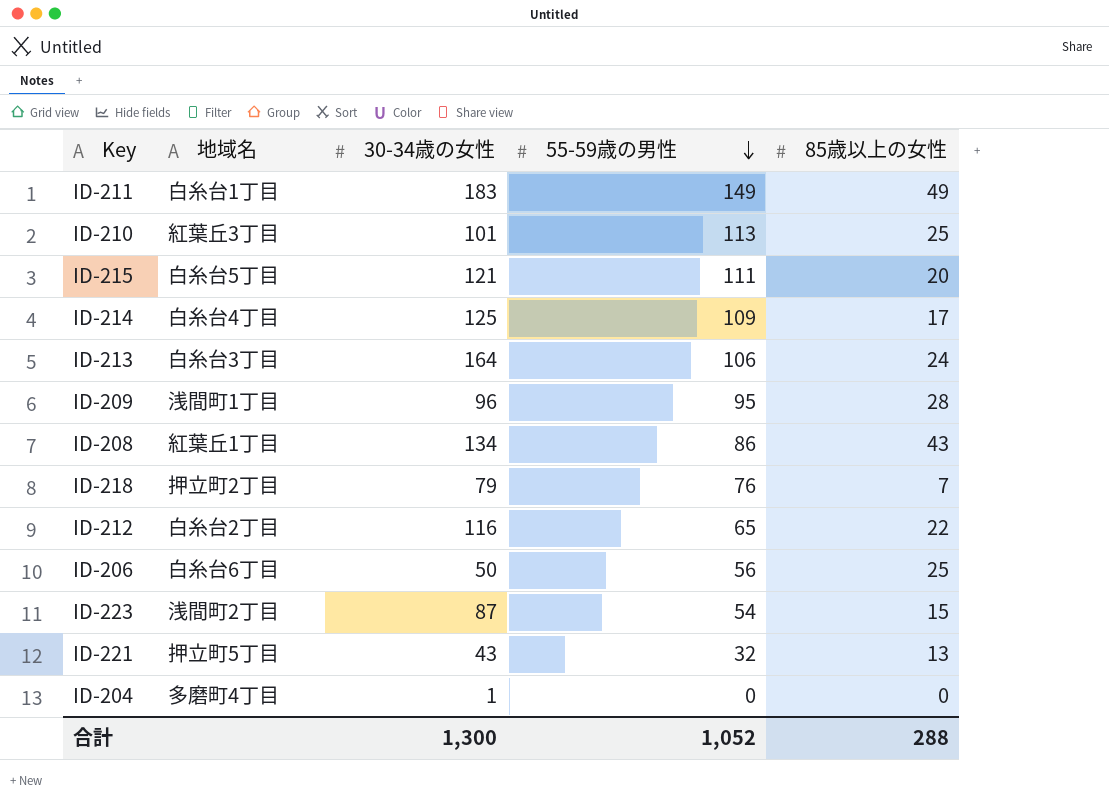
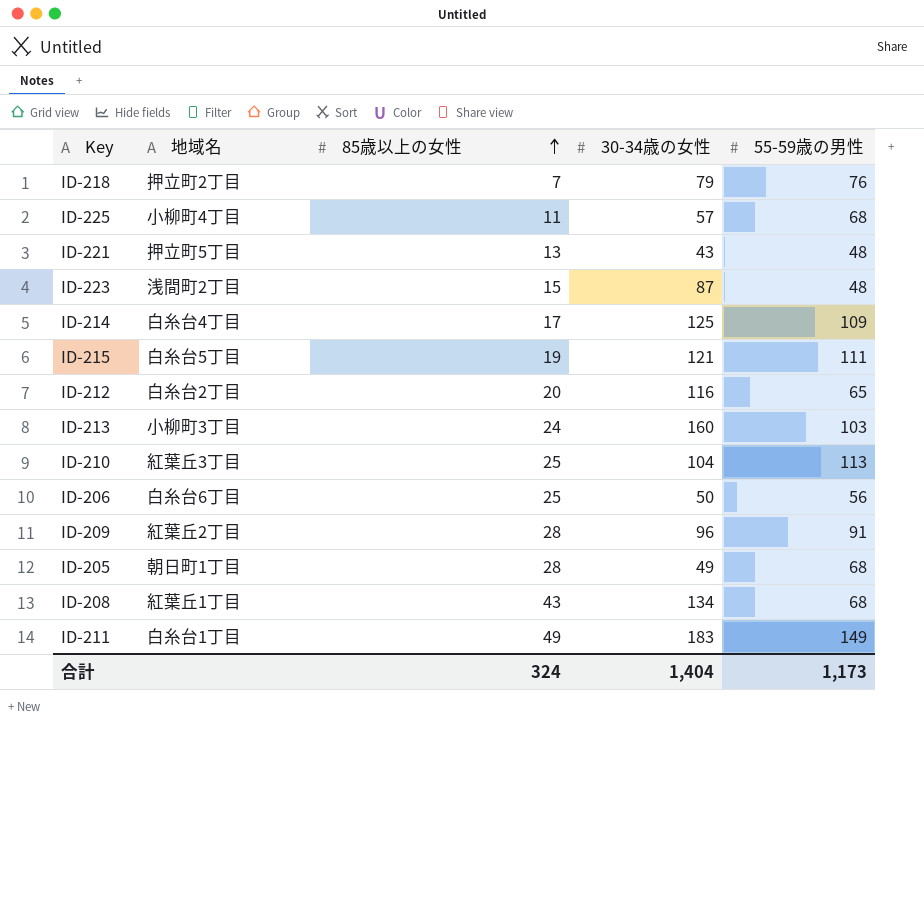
row order: 55-59歳の男性 descending -> 85歳以上の女性 ascending
column 85歳以上の女性 | position: 5 -> 3
row ID-204: 多磨町4丁目 | 1 | 0 | 0 -> none
row ID-225: none -> 小柳町4丁目 | 11 | 57 | 68
ID-221 | 55-59歳の男性: 32 -> 48
ID-223 | 55-59歳の男性: 54 -> 48
ID-215 | 85歳以上の女性: 20 -> 19
ID-212 | 85歳以上の女性: 22 -> 20
ID-213 | 地域名: 白糸台3丁目 -> 小柳町3丁目
ID-213 | 30-34歳の女性: 164 -> 160
ID-213 | 55-59歳の男性: 106 -> 103
ID-210 | 30-34歳の女性: 101 -> 104
ID-209 | 地域名: 浅間町1丁目 -> 紅葉丘2丁目
ID-209 | 55-59歳の男性: 95 -> 91
row ID-205: none -> 朝日町1丁目 | 28 | 49 | 68
ID-208 | 55-59歳の男性: 86 -> 68
合計 | 85歳以上の女性: 288 -> 324
合計 | 30-34歳の女性: 1,300 -> 1,404
合計 | 55-59歳の男性: 1,052 -> 1,173

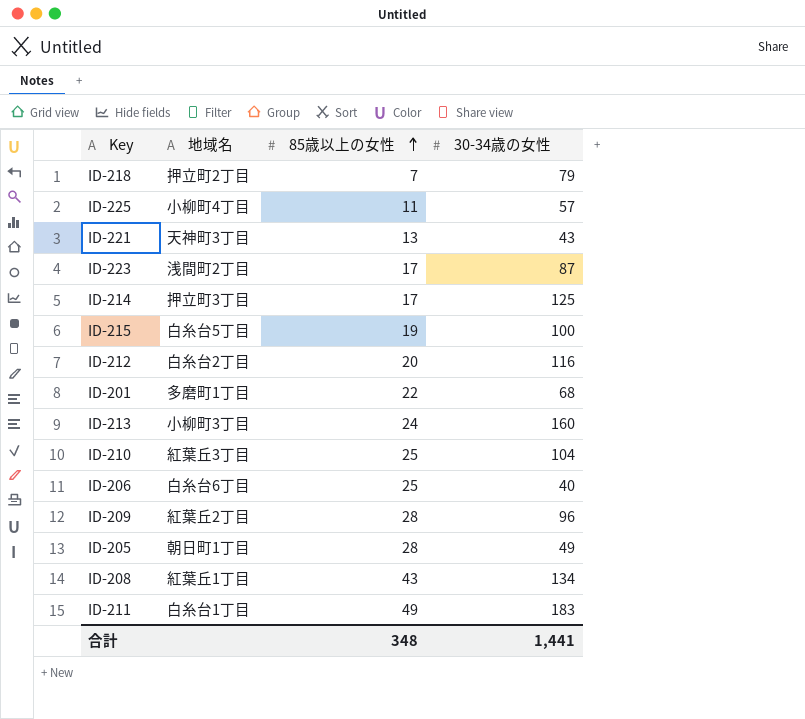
column 55-59歳の男性 | position: 5 -> none
ID-221 | 地域名: 押立町5丁目 -> 天神町3丁目
ID-223 | 85歳以上の女性: 15 -> 17
ID-214 | 地域名: 白糸台4丁目 -> 押立町3丁目
ID-215 | 30-34歳の女性: 121 -> 100
row ID-201: none -> 多磨町1丁目 | 22 | 68
ID-206 | 30-34歳の女性: 50 -> 40
合計 | 85歳以上の女性: 324 -> 348
合計 | 30-34歳の女性: 1,404 -> 1,441

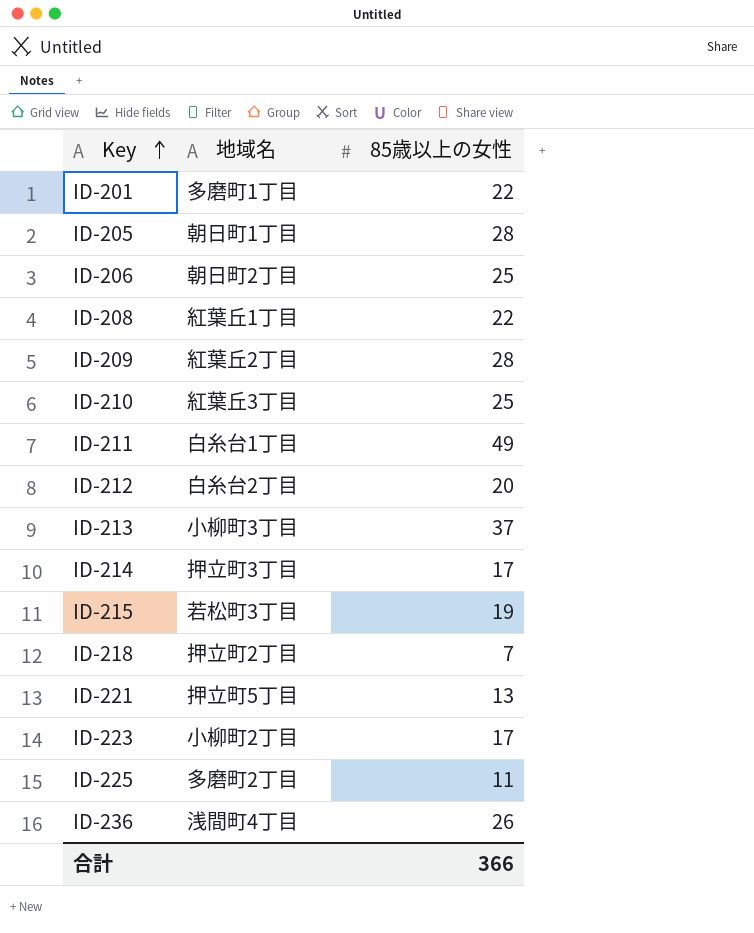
row order: 85歳以上の女性 ascending -> Key ascending
column 30-34歳の女性 | position: 4 -> none
ID-206 | 地域名: 白糸台6丁目 -> 朝日町2丁目
ID-208 | 85歳以上の女性: 43 -> 22
ID-213 | 85歳以上の女性: 24 -> 37
ID-215 | 地域名: 白糸台5丁目 -> 若松町3丁目
ID-221 | 地域名: 天神町3丁目 -> 押立町5丁目
ID-223 | 地域名: 浅間町2丁目 -> 小柳町2丁目
ID-225 | 地域名: 小柳町4丁目 -> 多磨町2丁目
row ID-236: none -> 浅間町4丁目 | 26
合計 | 85歳以上の女性: 348 -> 366

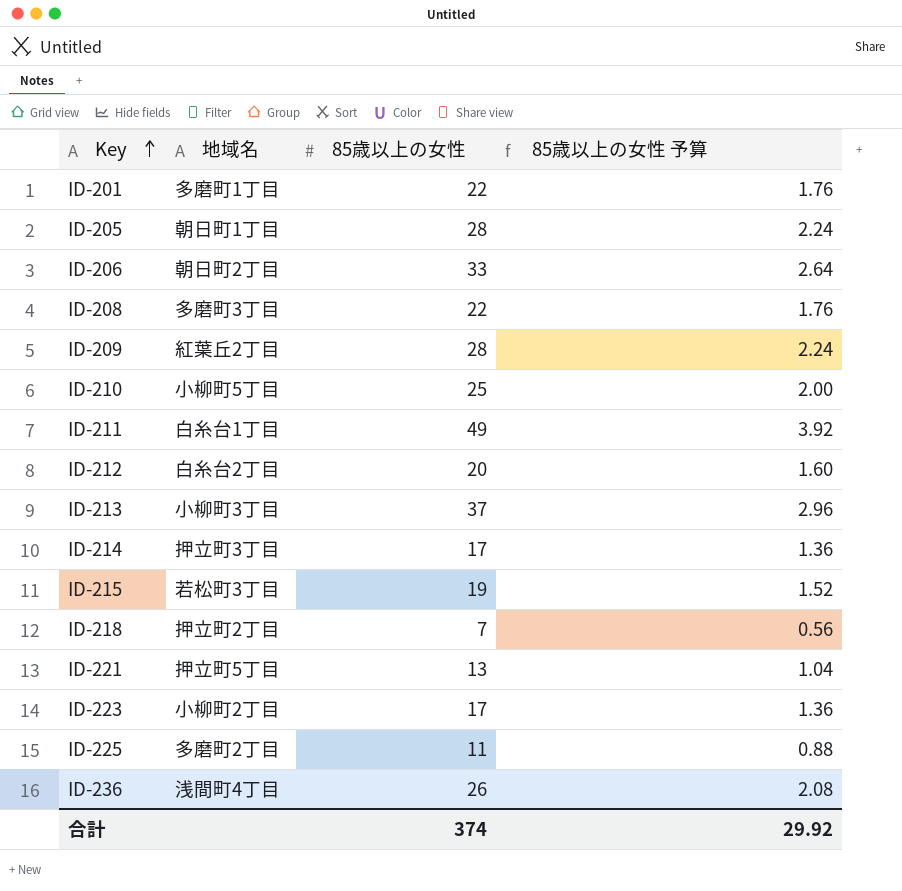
column 85歳以上の女性 予算 | formula: none -> [85歳以上の女性] * 0.08
ID-206 | 85歳以上の女性: 25 -> 33
ID-208 | 地域名: 紅葉丘1丁目 -> 多磨町3丁目
ID-210 | 地域名: 紅葉丘3丁目 -> 小柳町5丁目
合計 | 85歳以上の女性: 366 -> 374

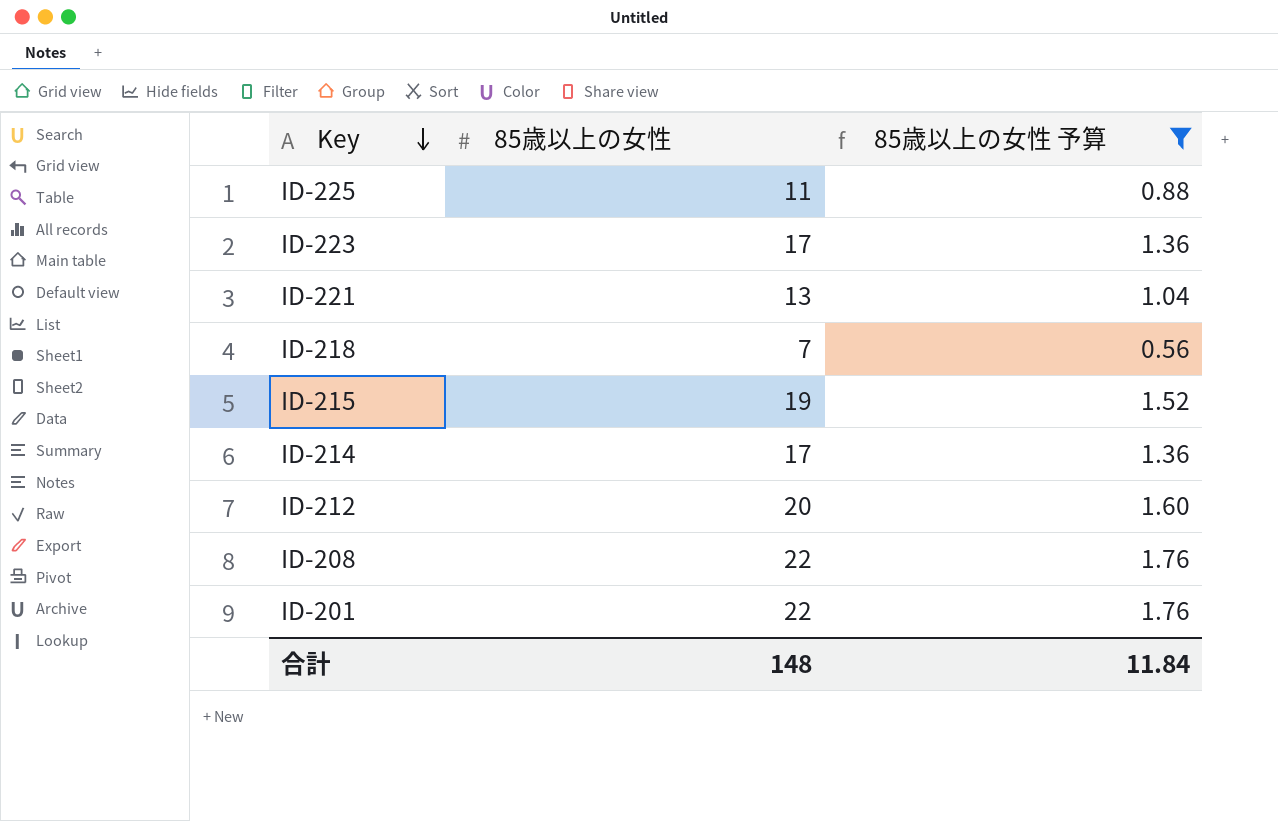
filter: none -> 85歳以上の女性 予算 <= 1.76
row order: Key ascending -> Key descending
column 地域名 | position: 2 -> none
合計 | 85歳以上の女性: 374 -> 148
合計 | 85歳以上の女性 予算: 29.92 -> 11.84

